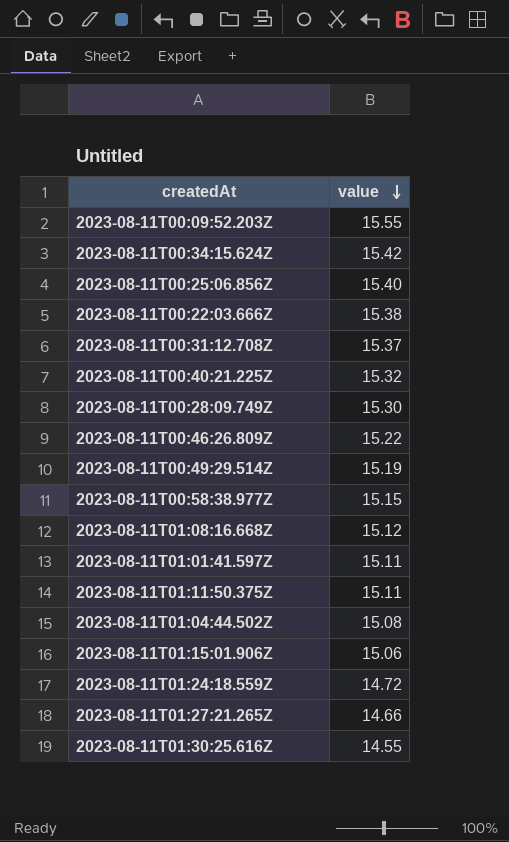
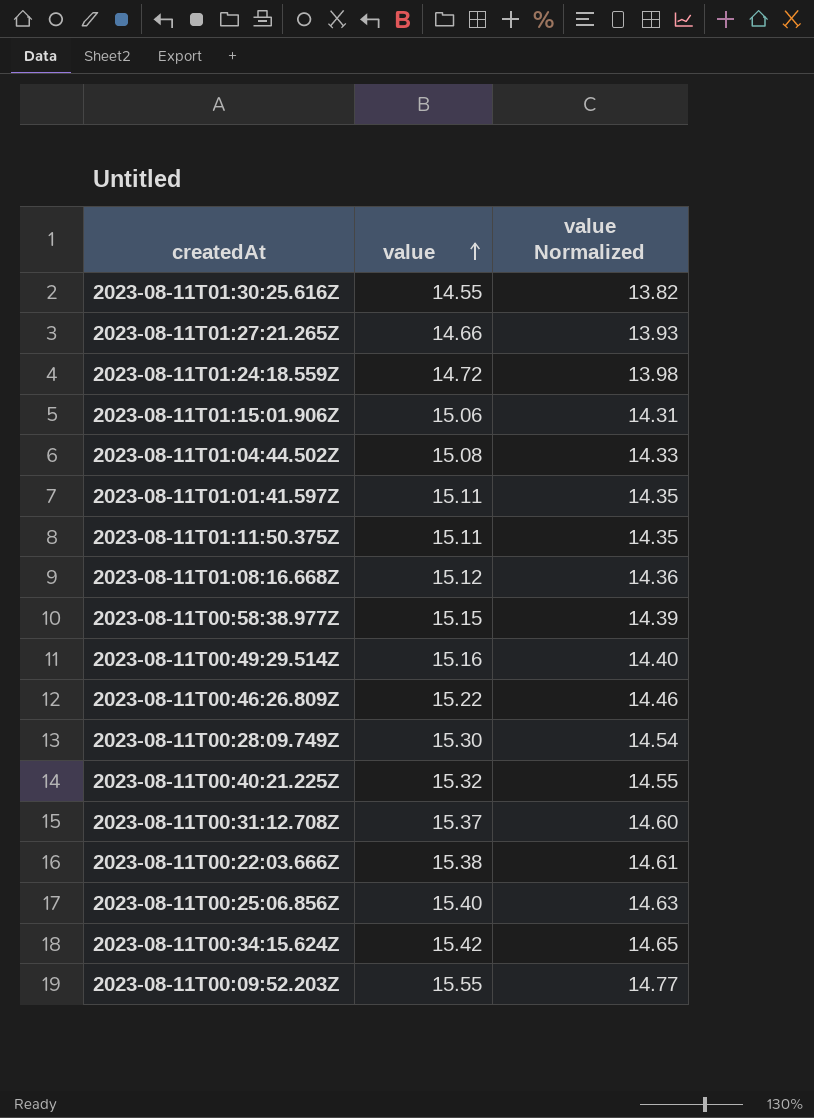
row order: value descending -> value ascending
column value Normalized | formula: none -> [value] * 0.95
2023-08-11T00:49:29.514Z | value: 15.19 -> 15.16

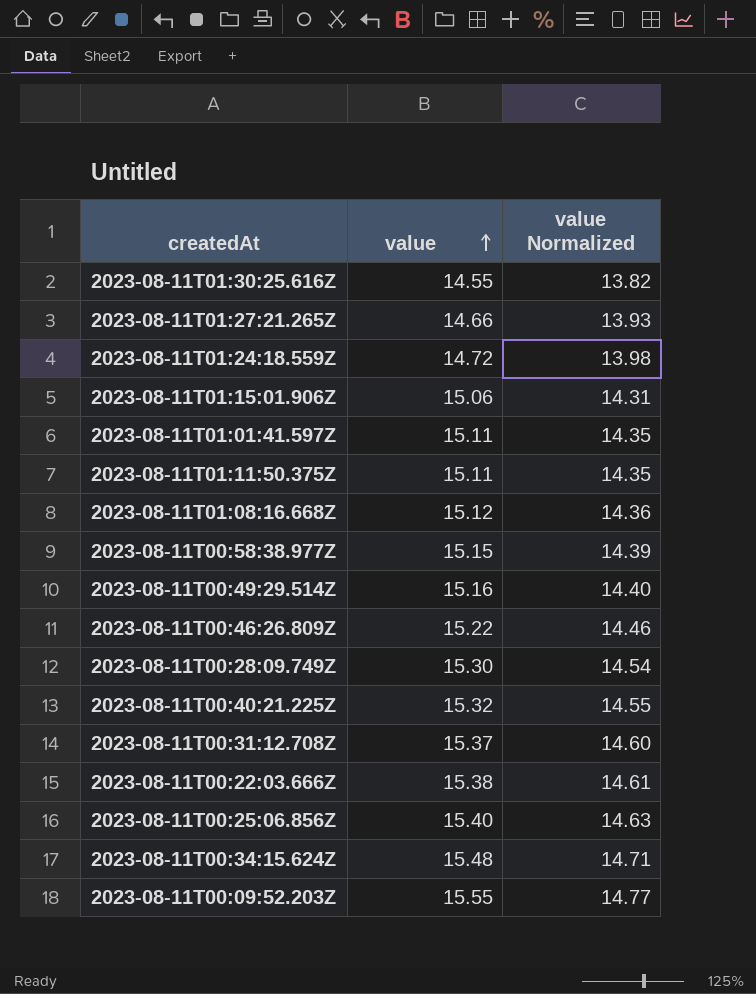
row 2023-08-11T01:04:44.502Z: 15.08 | 14.33 -> none
2023-08-11T00:34:15.624Z | value: 15.42 -> 15.48
2023-08-11T00:34:15.624Z | value Normalized: 14.65 -> 14.71

